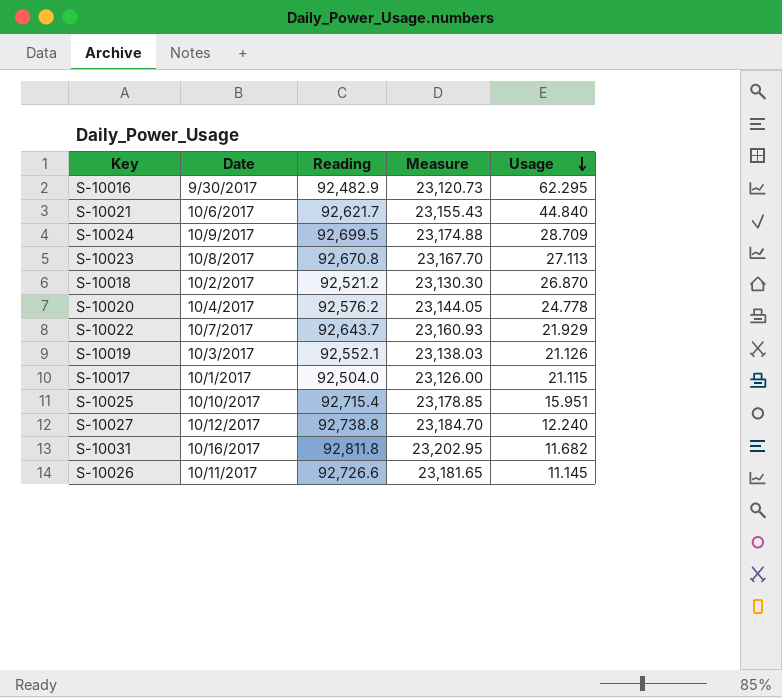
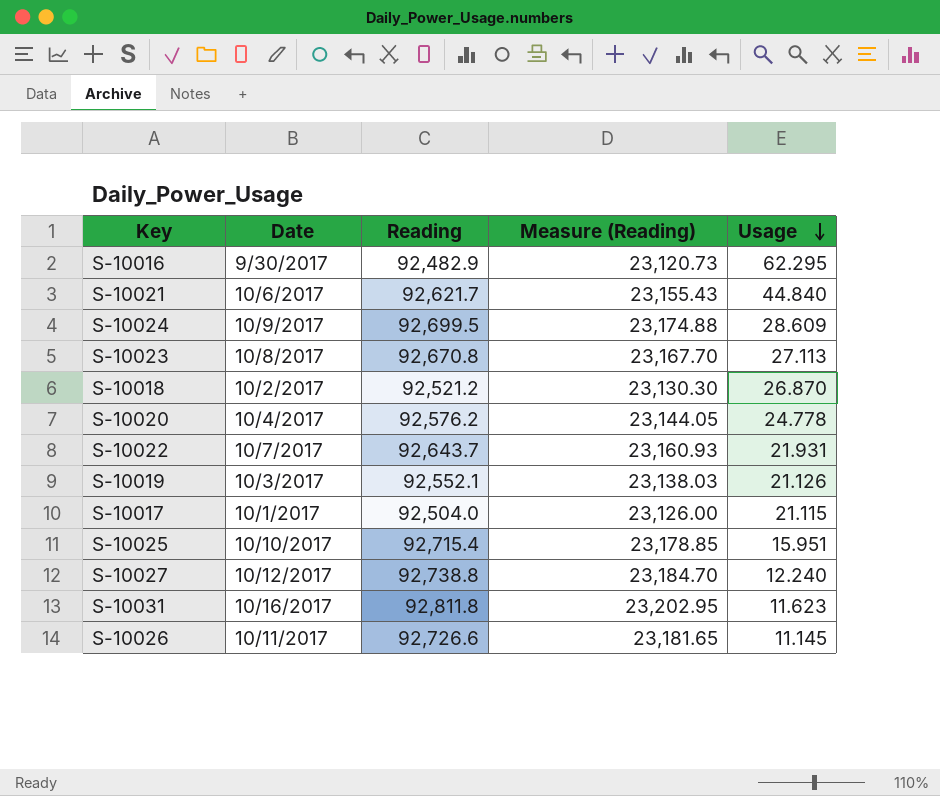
column name: Measure -> Measure (Reading)
S-10024 | Usage: 28.709 -> 28.609
S-10022 | Usage: 21.929 -> 21.931
S-10031 | Usage: 11.682 -> 11.623

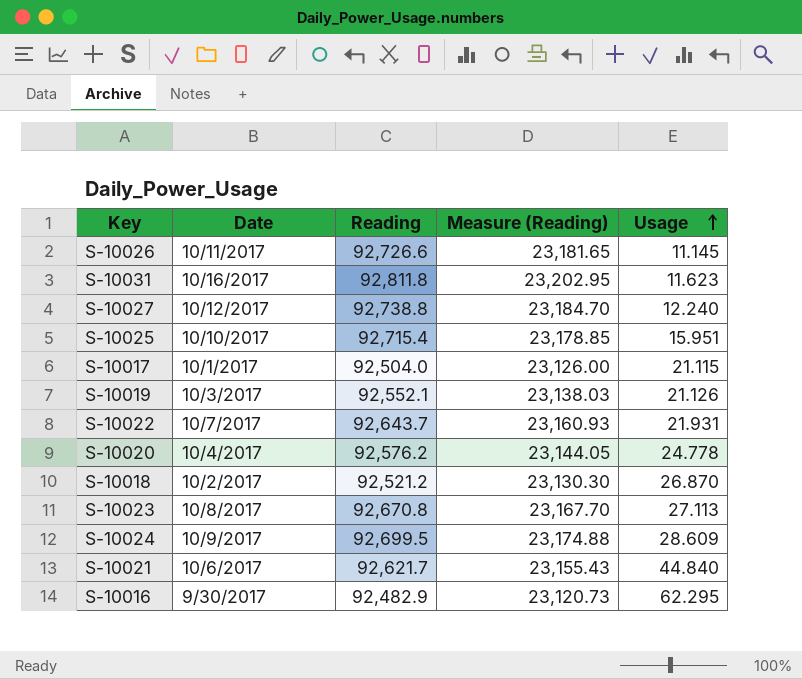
row order: Usage descending -> Usage ascending

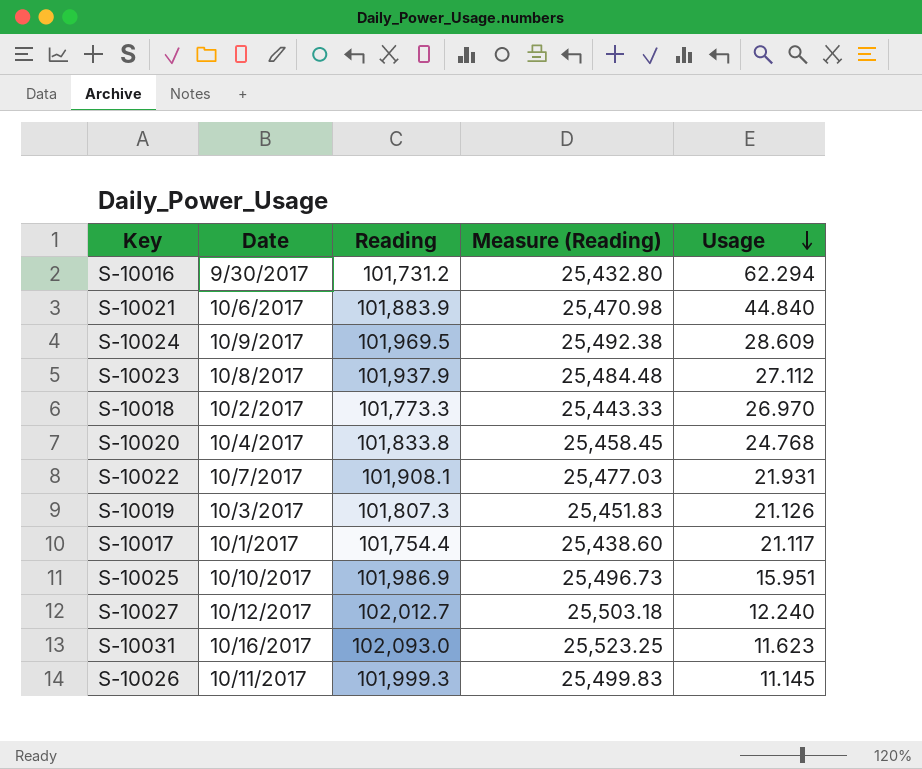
row order: Usage ascending -> Usage descending
S-10016 | Reading: 92,482.9 -> 101,731.2
S-10016 | Measure (Reading): 23,120.73 -> 25,432.80
S-10016 | Usage: 62.295 -> 62.294
S-10021 | Reading: 92,621.7 -> 101,883.9
S-10021 | Measure (Reading): 23,155.43 -> 25,470.98
S-10024 | Reading: 92,699.5 -> 101,969.5
S-10024 | Measure (Reading): 23,174.88 -> 25,492.38
S-10023 | Reading: 92,670.8 -> 101,937.9
S-10023 | Measure (Reading): 23,167.70 -> 25,484.48
S-10023 | Usage: 27.113 -> 27.112
S-10018 | Reading: 92,521.2 -> 101,773.3
S-10018 | Measure (Reading): 23,130.30 -> 25,443.33
S-10018 | Usage: 26.870 -> 26.970
S-10020 | Reading: 92,576.2 -> 101,833.8
S-10020 | Measure (Reading): 23,144.05 -> 25,458.45
S-10020 | Usage: 24.778 -> 24.768
S-10022 | Reading: 92,643.7 -> 101,908.1
S-10022 | Measure (Reading): 23,160.93 -> 25,477.03
S-10019 | Reading: 92,552.1 -> 101,807.3
S-10019 | Measure (Reading): 23,138.03 -> 25,451.83
S-10017 | Reading: 92,504.0 -> 101,754.4
S-10017 | Measure (Reading): 23,126.00 -> 25,438.60
S-10017 | Usage: 21.115 -> 21.117
S-10025 | Reading: 92,715.4 -> 101,986.9
S-10025 | Measure (Reading): 23,178.85 -> 25,496.73
S-10027 | Reading: 92,738.8 -> 102,012.7
S-10027 | Measure (Reading): 23,184.70 -> 25,503.18
S-10031 | Reading: 92,811.8 -> 102,093.0
S-10031 | Measure (Reading): 23,202.95 -> 25,523.25
S-10026 | Reading: 92,726.6 -> 101,999.3
S-10026 | Measure (Reading): 23,181.65 -> 25,499.83

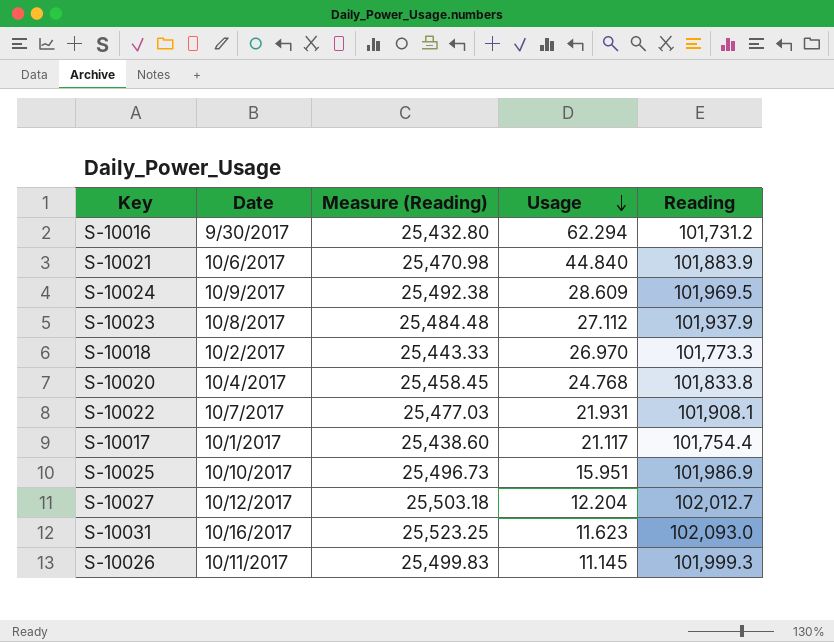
column Reading | position: 3 -> 5
row S-10019: 10/3/2017 | 101,807.3 | 25,451.83 | 21.126 -> none
S-10027 | Usage: 12.240 -> 12.204

